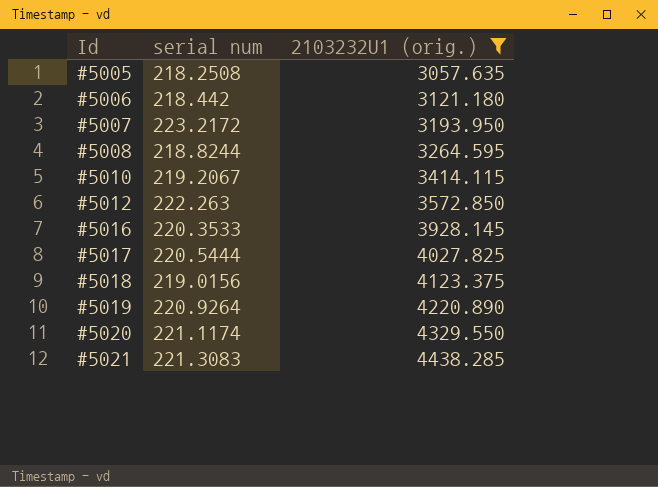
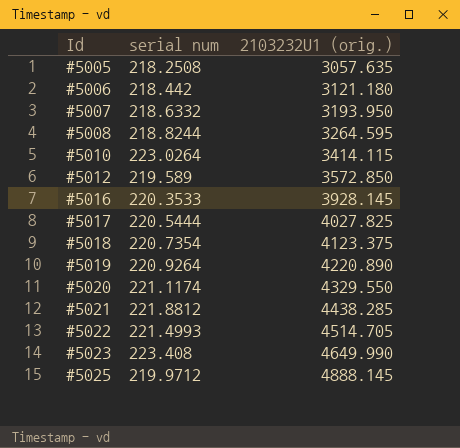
filter: 2103232U1 (orig.) <= 4438.285 -> none
#5007 | serial num: 223.2172 -> 218.6332
#5010 | serial num: 219.2067 -> 223.0264
#5012 | serial num: 222.263 -> 219.589
#5018 | serial num: 219.0156 -> 220.7354
#5021 | serial num: 221.3083 -> 221.8812

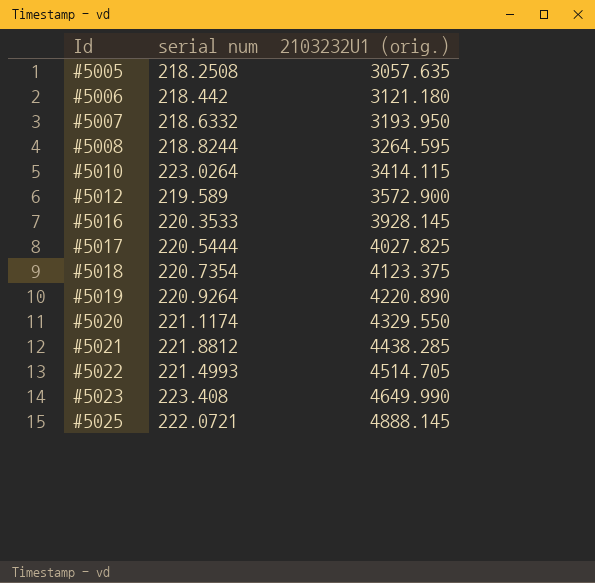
#5012 | 2103232U1 (orig.): 3572.850 -> 3572.900
#5025 | serial num: 219.9712 -> 222.0721

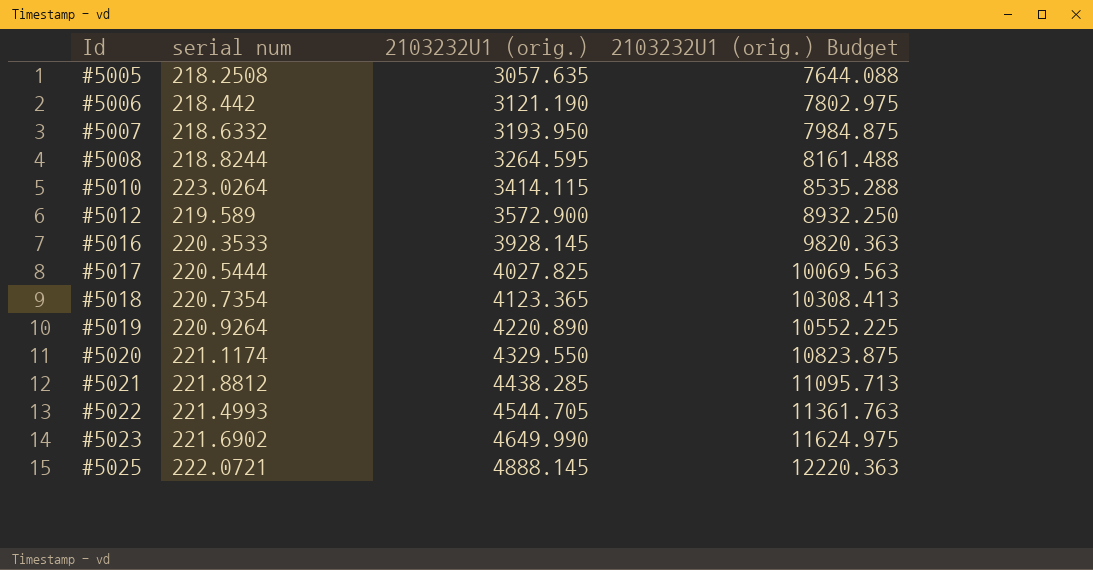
column 2103232U1 (orig.) Budget | formula: none -> [2103232U1 (orig.)] * 2.5
#5006 | 2103232U1 (orig.): 3121.180 -> 3121.190
#5018 | 2103232U1 (orig.): 4123.375 -> 4123.365
#5022 | 2103232U1 (orig.): 4514.705 -> 4544.705
#5023 | serial num: 223.408 -> 221.6902

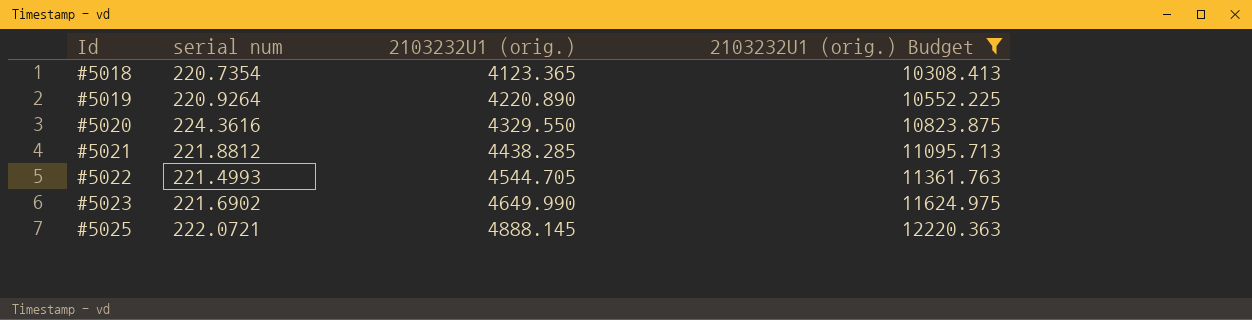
filter: none -> 2103232U1 (orig.) Budget >= 10308.413
#5020 | serial num: 221.1174 -> 224.3616

